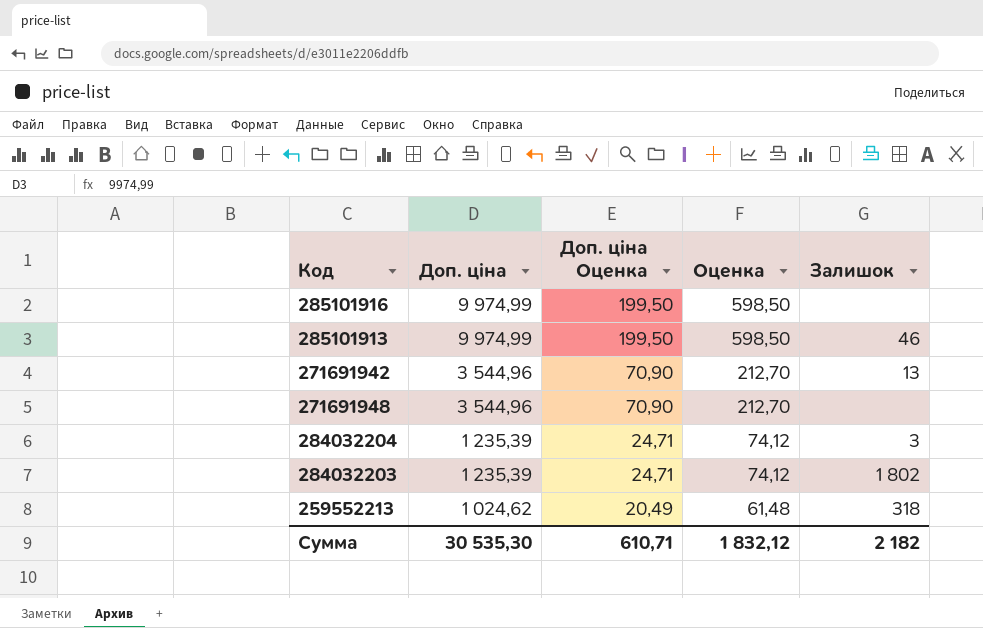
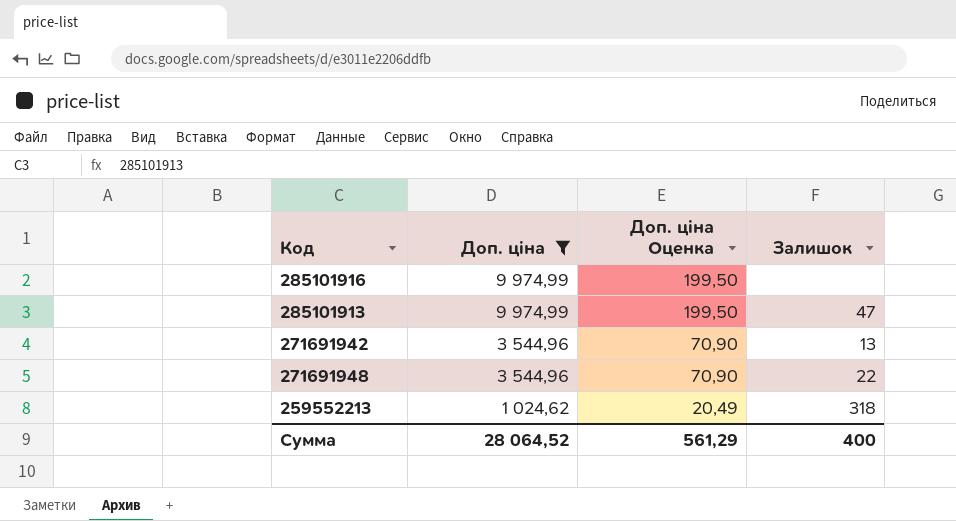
filter: none -> Доп. ціна != 1 235,39
column Оценка | formula: [Доп. ціна] * 0,06 -> none
285101913 | Залишок: 46 -> 47
271691948 | Залишок: none -> 22
Сумма | Доп. ціна: 30 535,30 -> 28 064,52
Сумма | Доп. ціна Оценка: 610,71 -> 561,29
Сумма | Залишок: 2 182 -> 400

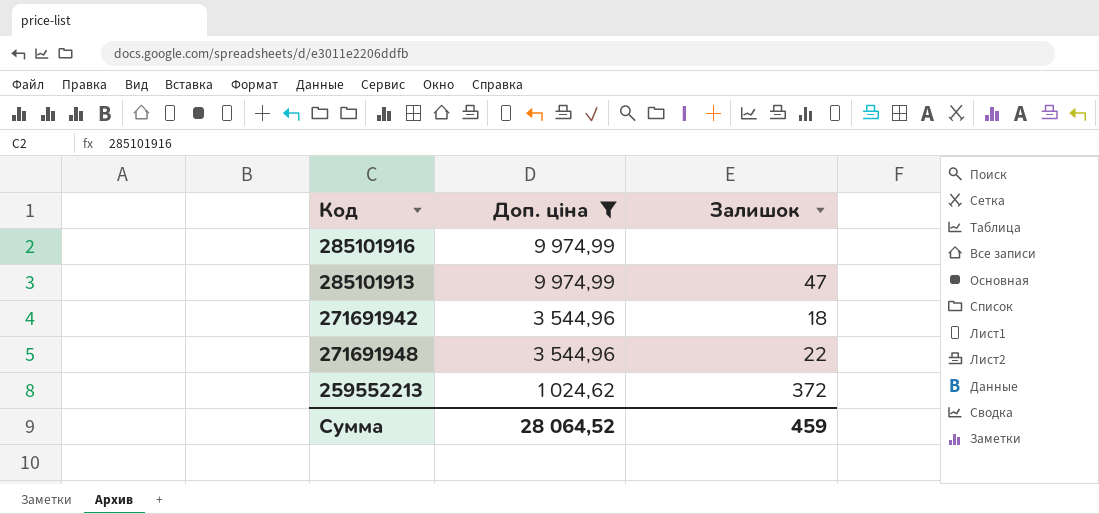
column Доп. ціна Оценка | formula: [Доп. ціна] * 0,02 -> none
271691942 | Залишок: 13 -> 18
259552213 | Залишок: 318 -> 372
Сумма | Залишок: 400 -> 459

